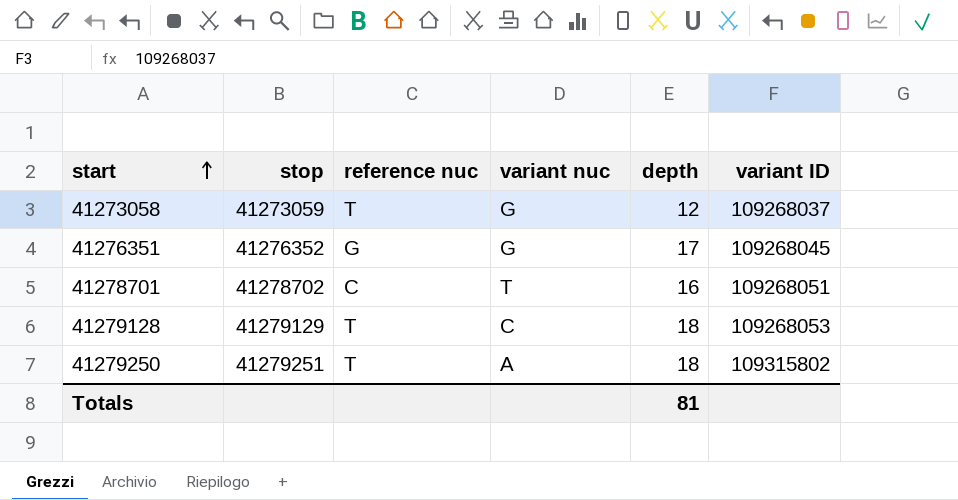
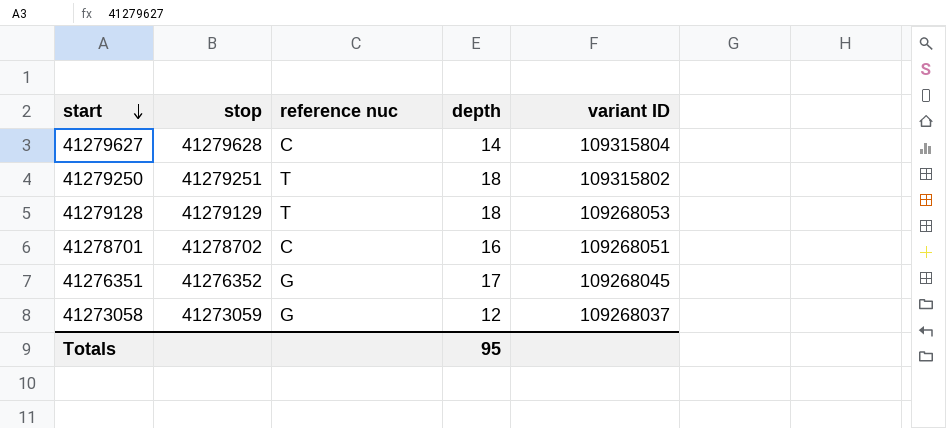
row order: start ascending -> start descending
column variant nuc | position: 4 -> none
row 41279627: none -> 41279628 | C | 14 | 109315804
41273058 | reference nuc: T -> G
Totals | depth: 81 -> 95

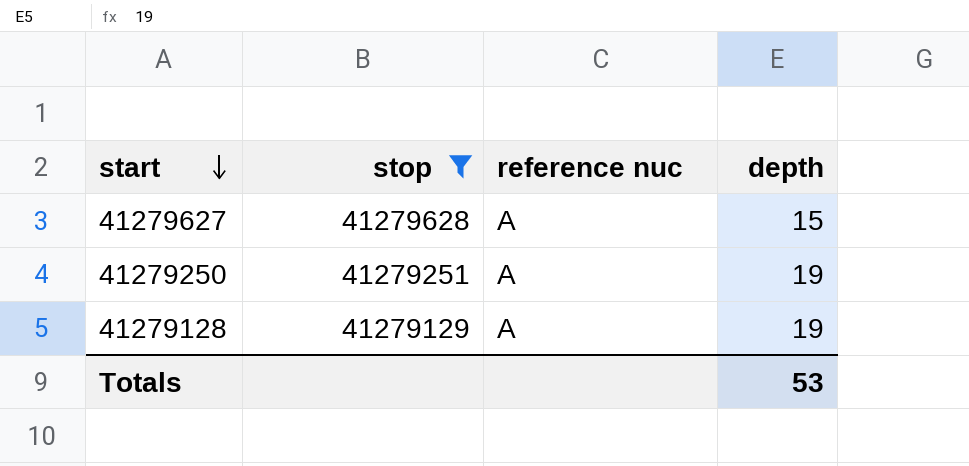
filter: none -> stop >= 41279129
column variant ID | position: 5 -> none
41279627 | reference nuc: C -> A
41279627 | depth: 14 -> 15
41279250 | reference nuc: T -> A
41279250 | depth: 18 -> 19
41279128 | reference nuc: T -> A
41279128 | depth: 18 -> 19
Totals | depth: 95 -> 53

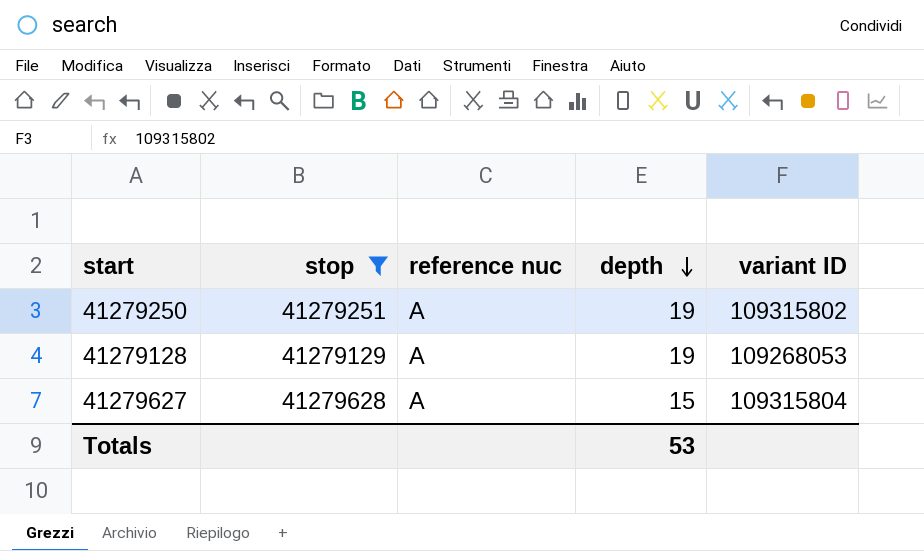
row order: start descending -> depth descending
column variant ID | position: none -> 5

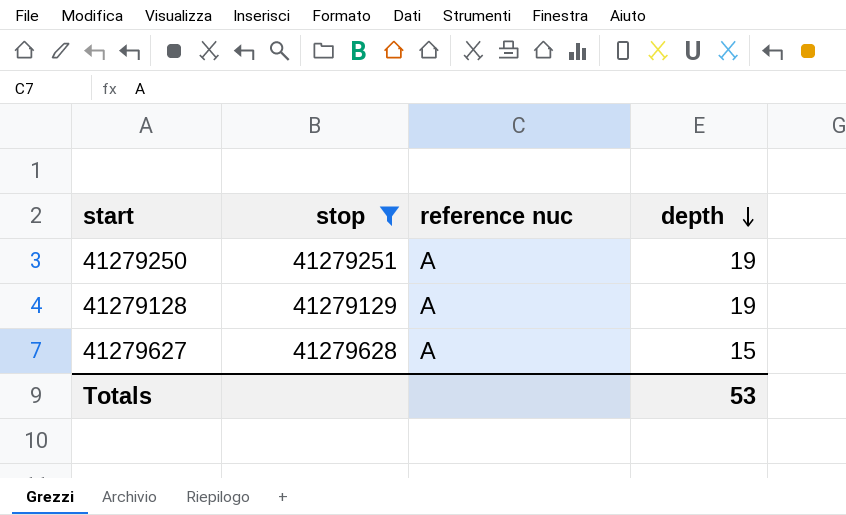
column variant ID | position: 5 -> none

